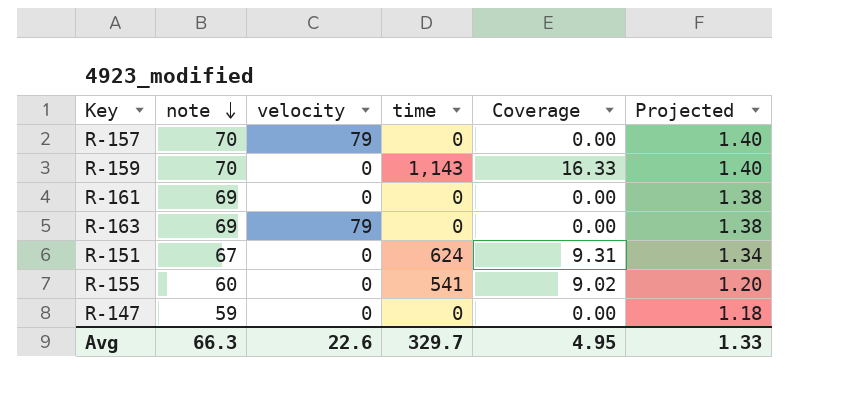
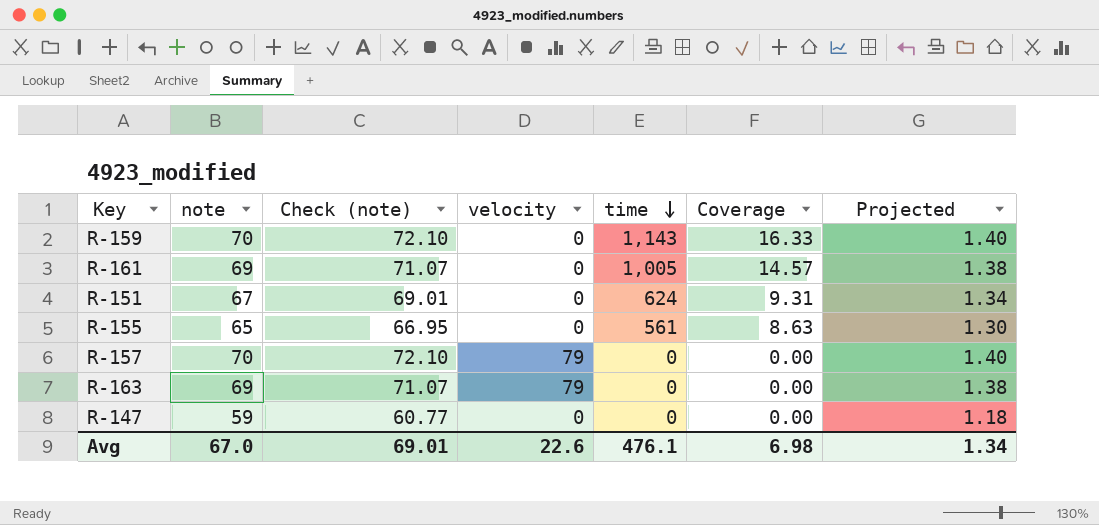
row order: note descending -> time descending
column Check (note) | formula: none -> [note] * 1.03
R-161 | time: 0 -> 1,005
R-161 | Coverage: 0.00 -> 14.57
R-155 | note: 60 -> 65
R-155 | time: 541 -> 561
R-155 | Coverage: 9.02 -> 8.63
R-155 | Projected: 1.20 -> 1.30
Avg | note: 66.3 -> 67.0
Avg | time: 329.7 -> 476.1
Avg | Coverage: 4.95 -> 6.98
Avg | Projected: 1.33 -> 1.34

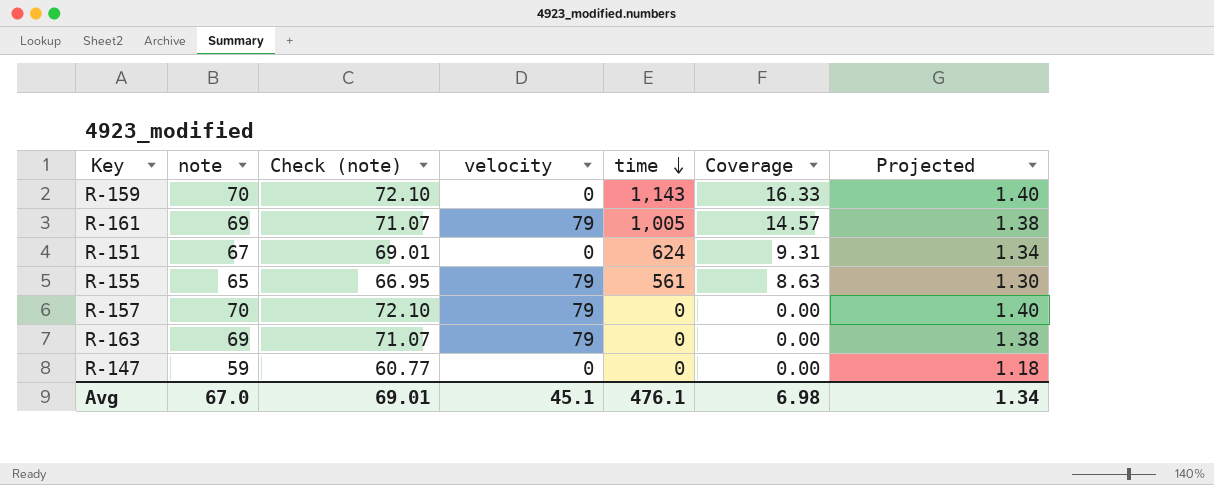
R-161 | velocity: 0 -> 79
R-155 | velocity: 0 -> 79
Avg | velocity: 22.6 -> 45.1

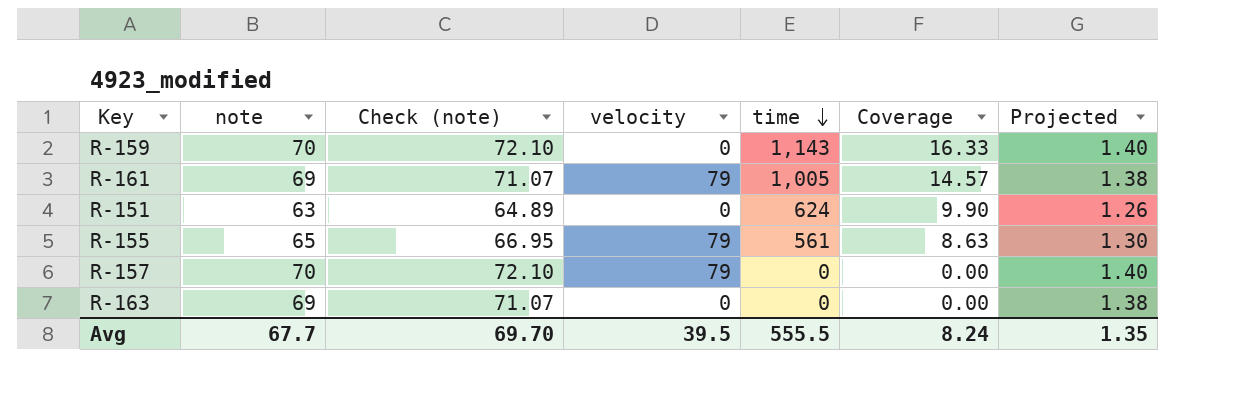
row R-147: 59 | 60.77 | 0 | 0 | 0.00 | 1.18 -> none
R-151 | note: 67 -> 63
R-151 | Check (note): 69.01 -> 64.89
R-151 | Coverage: 9.31 -> 9.90
R-151 | Projected: 1.34 -> 1.26
R-163 | velocity: 79 -> 0
Avg | note: 67.0 -> 67.7
Avg | Check (note): 69.01 -> 69.70
Avg | velocity: 45.1 -> 39.5
Avg | time: 476.1 -> 555.5
Avg | Coverage: 6.98 -> 8.24
Avg | Projected: 1.34 -> 1.35

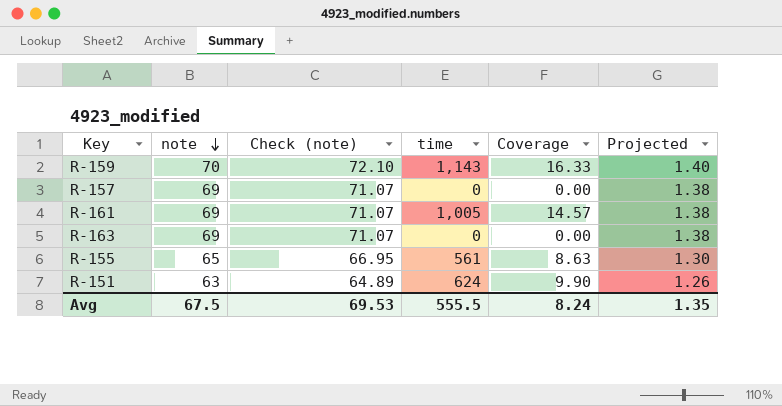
row order: time descending -> note descending
column velocity | position: 4 -> none
R-157 | note: 70 -> 69
R-157 | Check (note): 72.10 -> 71.07
R-157 | Projected: 1.40 -> 1.38
Avg | note: 67.7 -> 67.5
Avg | Check (note): 69.70 -> 69.53

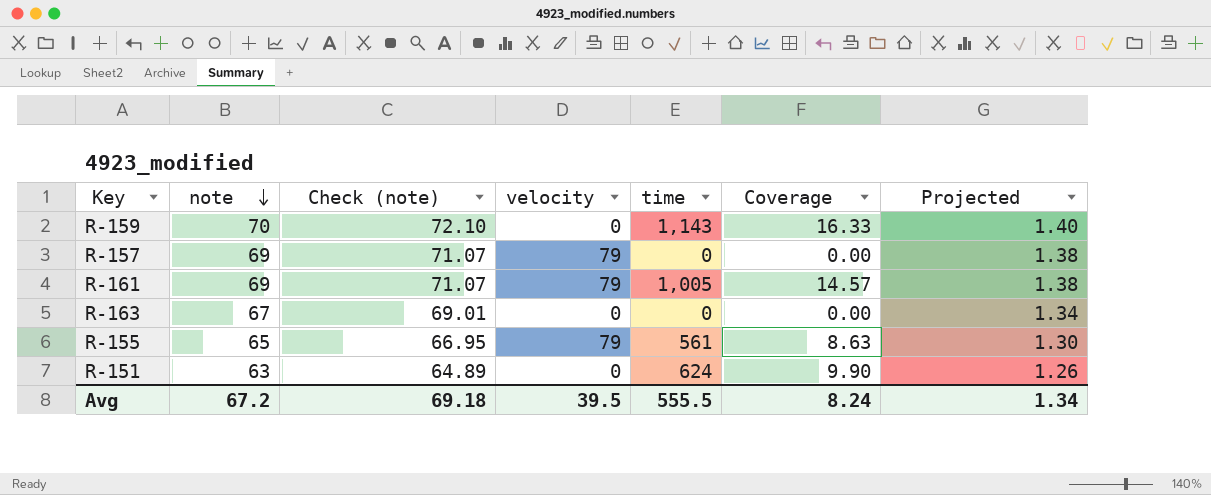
column velocity | position: none -> 4
R-163 | note: 69 -> 67
R-163 | Check (note): 71.07 -> 69.01
R-163 | Projected: 1.38 -> 1.34
Avg | note: 67.5 -> 67.2
Avg | Check (note): 69.53 -> 69.18
Avg | Projected: 1.35 -> 1.34

